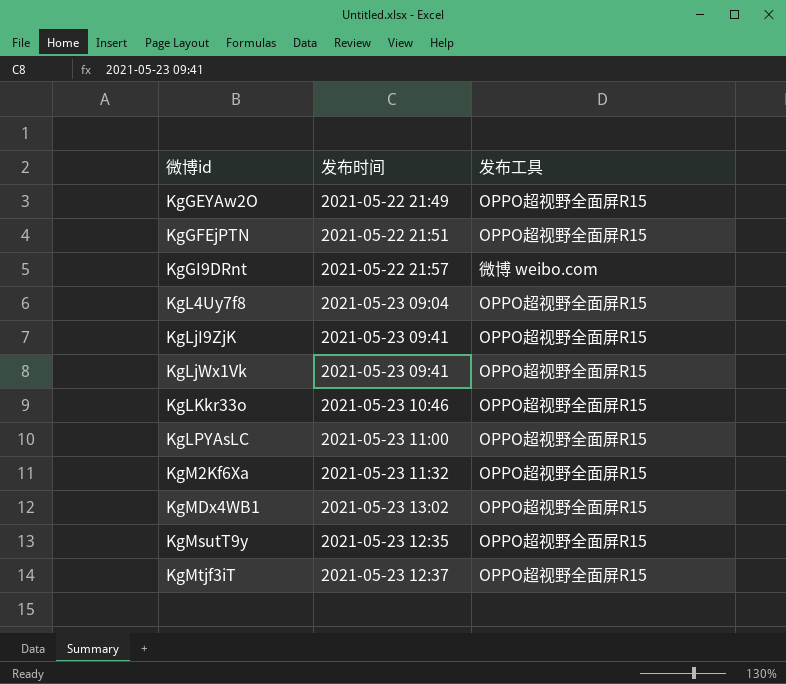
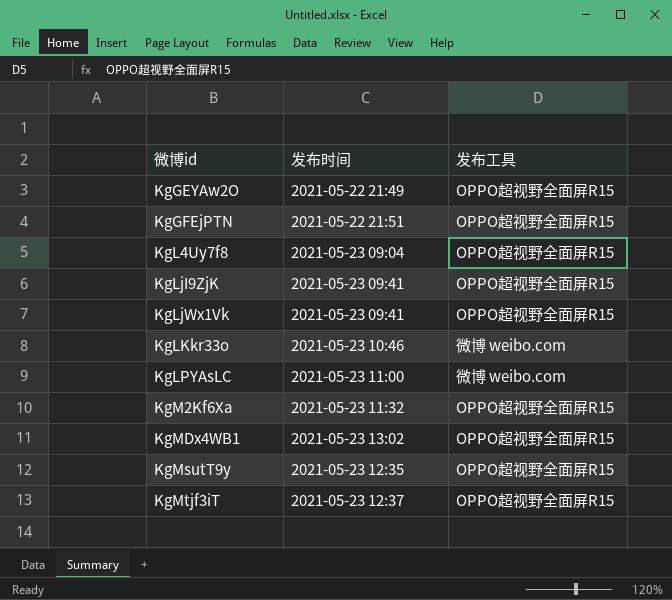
row KgGI9DRnt: 2021-05-22 21:57 | 微博 weibo.com -> none
KgLKkr33o | 发布工具: OPPO超视野全面屏R15 -> 微博 weibo.com
KgLPYAsLC | 发布工具: OPPO超视野全面屏R15 -> 微博 weibo.com

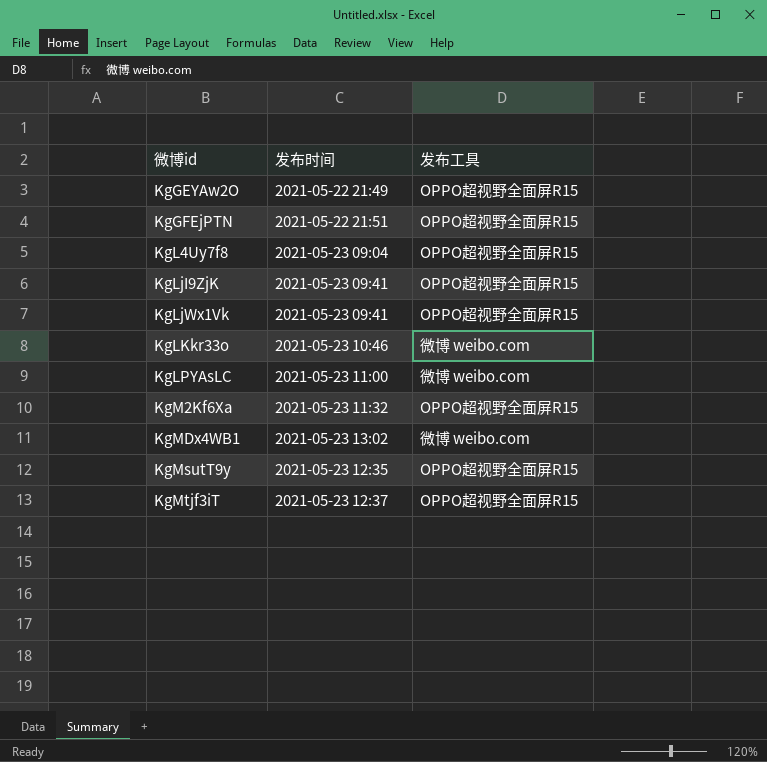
KgMDx4WB1 | 发布工具: OPPO超视野全面屏R15 -> 微博 weibo.com

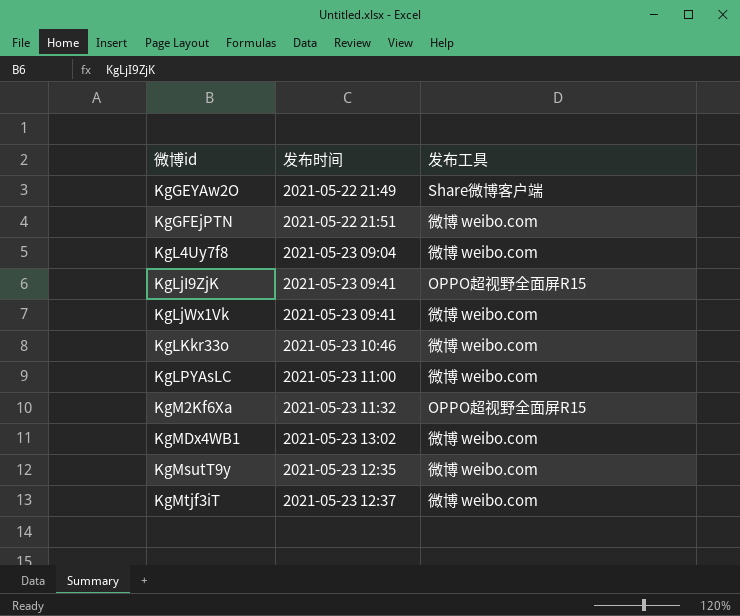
KgGEYAw2O | 发布工具: OPPO超视野全面屏R15 -> Share微博客户端
KgGFEjPTN | 发布工具: OPPO超视野全面屏R15 -> 微博 weibo.com
KgL4Uy7f8 | 发布工具: OPPO超视野全面屏R15 -> 微博 weibo.com
KgLjWx1Vk | 发布工具: OPPO超视野全面屏R15 -> 微博 weibo.com
KgMsutT9y | 发布工具: OPPO超视野全面屏R15 -> 微博 weibo.com
KgMtjf3iT | 发布工具: OPPO超视野全面屏R15 -> 微博 weibo.com

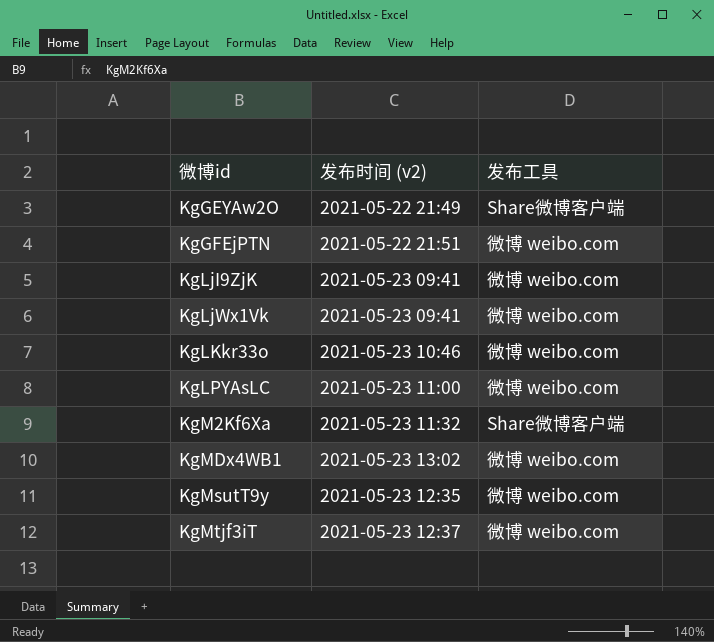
column name: 发布时间 -> 发布时间 (v2)
row KgL4Uy7f8: 2021-05-23 09:04 | 微博 weibo.com -> none
KgLjI9ZjK | 发布工具: OPPO超视野全面屏R15 -> 微博 weibo.com
KgM2Kf6Xa | 发布工具: OPPO超视野全面屏R15 -> Share微博客户端

